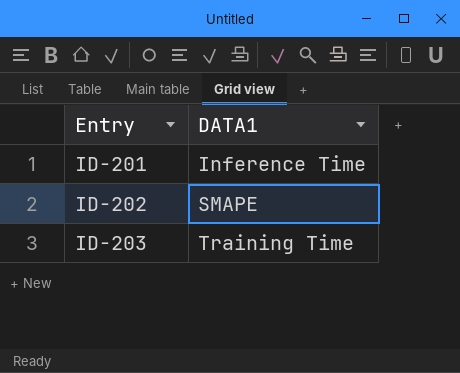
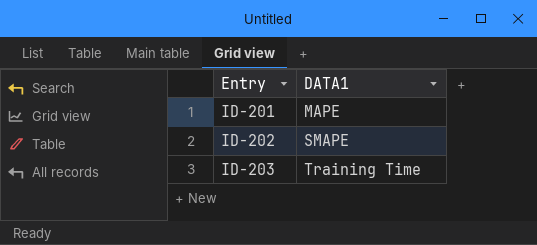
ID-201 | DATA1: Inference Time -> MAPE

